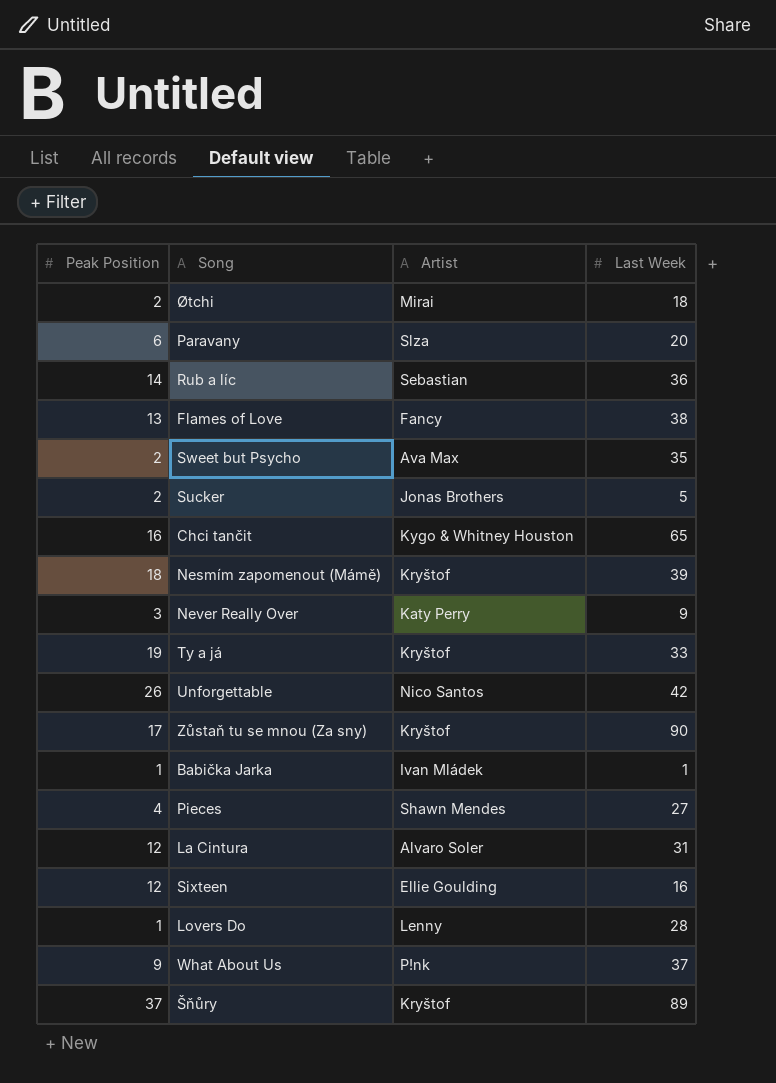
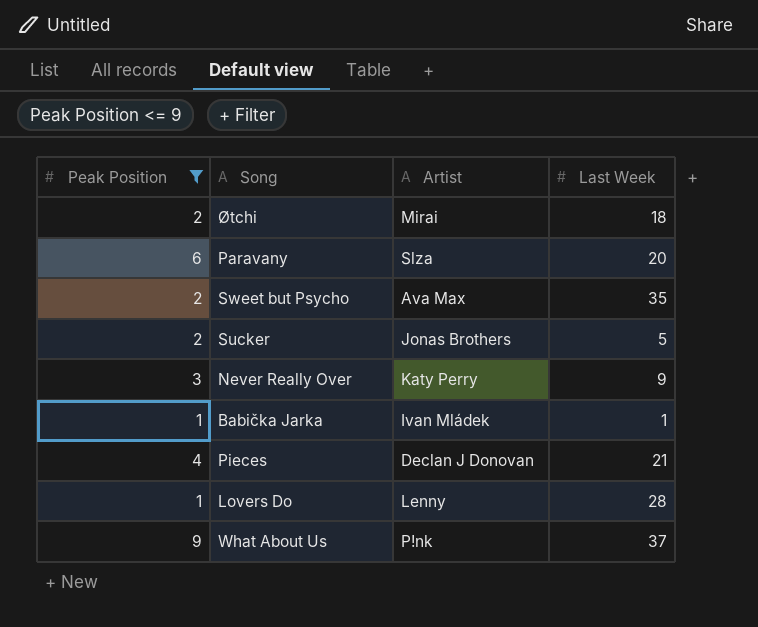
filter: none -> Peak Position <= 9
Pieces | Artist: Shawn Mendes -> Declan J Donovan
Pieces | Last Week: 27 -> 21

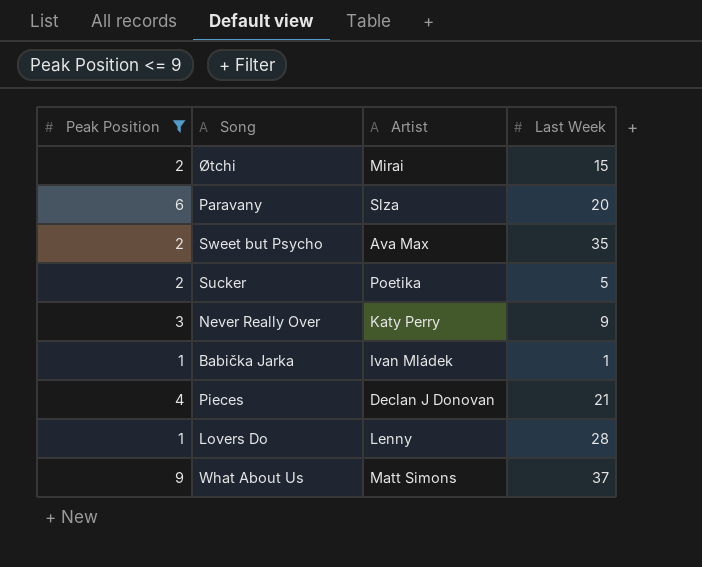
Øtchi | Last Week: 18 -> 15
Sucker | Artist: Jonas Brothers -> Poetika
What About Us | Artist: P!nk -> Matt Simons

